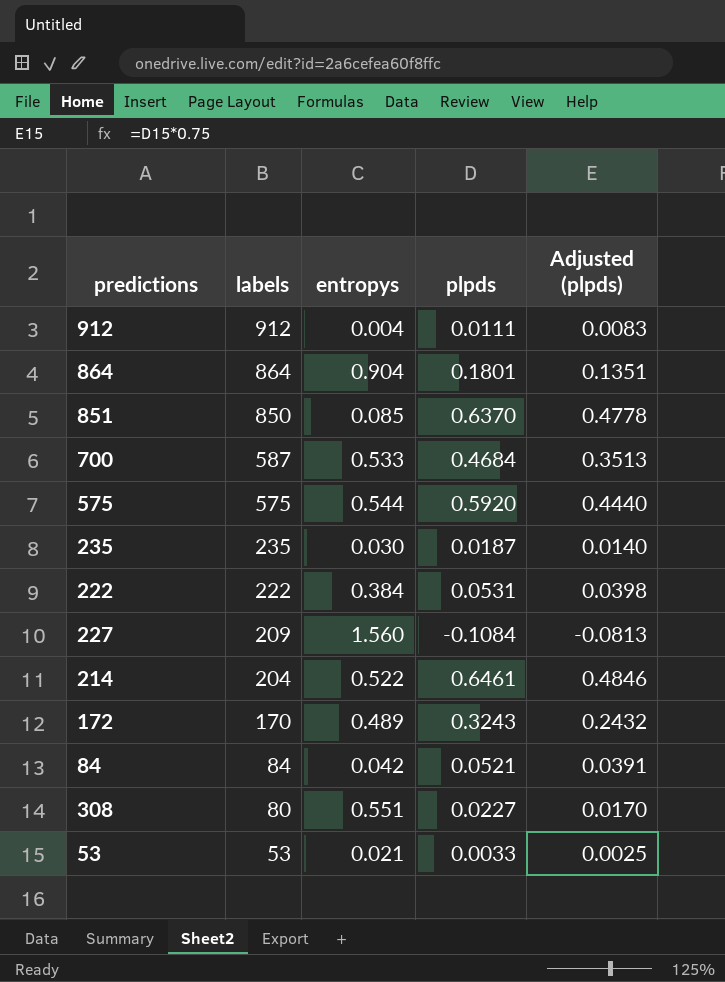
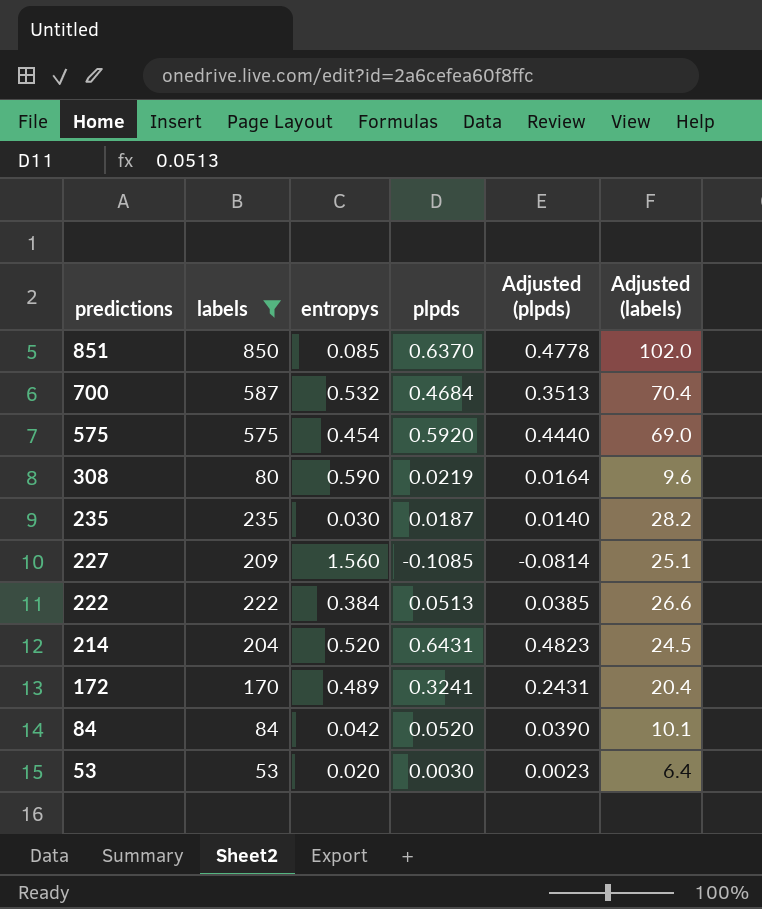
filter: none -> labels <= 850
row order: labels descending -> predictions descending
column Adjusted (labels) | formula: none -> [labels] * 0.12
700 | entropys: 0.533 -> 0.532
575 | entropys: 0.544 -> 0.454
308 | entropys: 0.551 -> 0.590
308 | plpds: 0.0227 -> 0.0219
308 | Adjusted (plpds): 0.0170 -> 0.0164
227 | plpds: -0.1084 -> -0.1085
227 | Adjusted (plpds): -0.0813 -> -0.0814
222 | plpds: 0.0531 -> 0.0513
222 | Adjusted (plpds): 0.0398 -> 0.0385
214 | entropys: 0.522 -> 0.520
214 | plpds: 0.6461 -> 0.6431
214 | Adjusted (plpds): 0.4846 -> 0.4823
172 | plpds: 0.3243 -> 0.3241
172 | Adjusted (plpds): 0.2432 -> 0.2431
84 | plpds: 0.0521 -> 0.0520
84 | Adjusted (plpds): 0.0391 -> 0.0390
53 | entropys: 0.021 -> 0.020
53 | plpds: 0.0033 -> 0.0030
53 | Adjusted (plpds): 0.0025 -> 0.0023

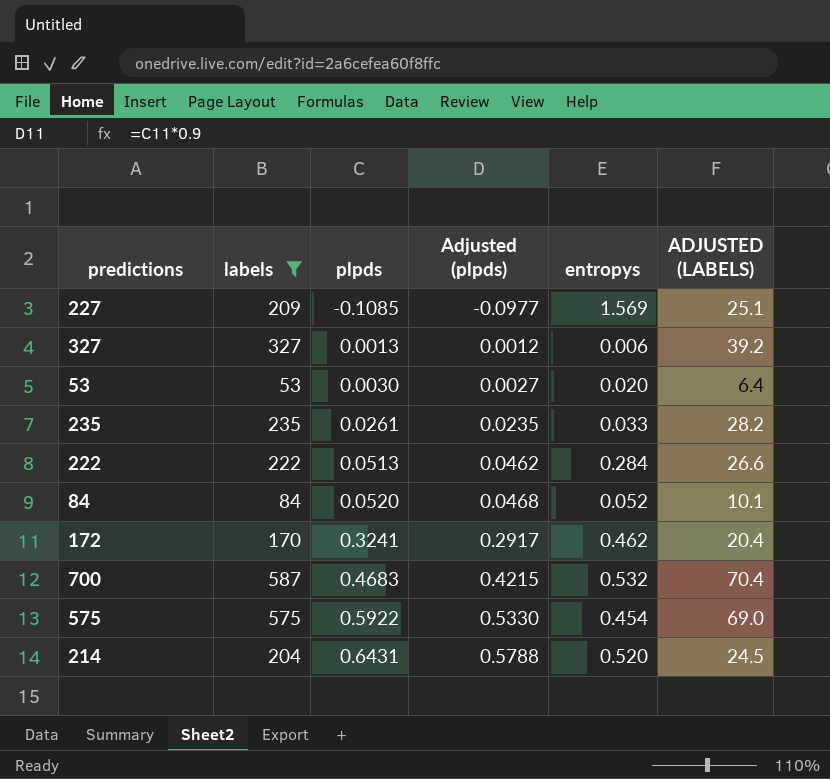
row order: predictions descending -> plpds ascending
column Adjusted (plpds) | formula: [plpds] * 0.75 -> [plpds] * 0.9
column entropys | position: 3 -> 5
column name: Adjusted (labels) -> ADJUSTED (LABELS)
row 851: 850 | 0.085 | 0.6370 | 0.4778 | 102.0 -> none
row 308: 80 | 0.590 | 0.0219 | 0.0164 | 9.6 -> none
227 | entropys: 1.560 -> 1.569
row 327: none -> 327 | 0.0013 | 0.0012 | 0.006 | 39.2
235 | plpds: 0.0187 -> 0.0261
235 | entropys: 0.030 -> 0.033
222 | entropys: 0.384 -> 0.284
84 | entropys: 0.042 -> 0.052
172 | entropys: 0.489 -> 0.462
700 | plpds: 0.4684 -> 0.4683
575 | plpds: 0.5920 -> 0.5922

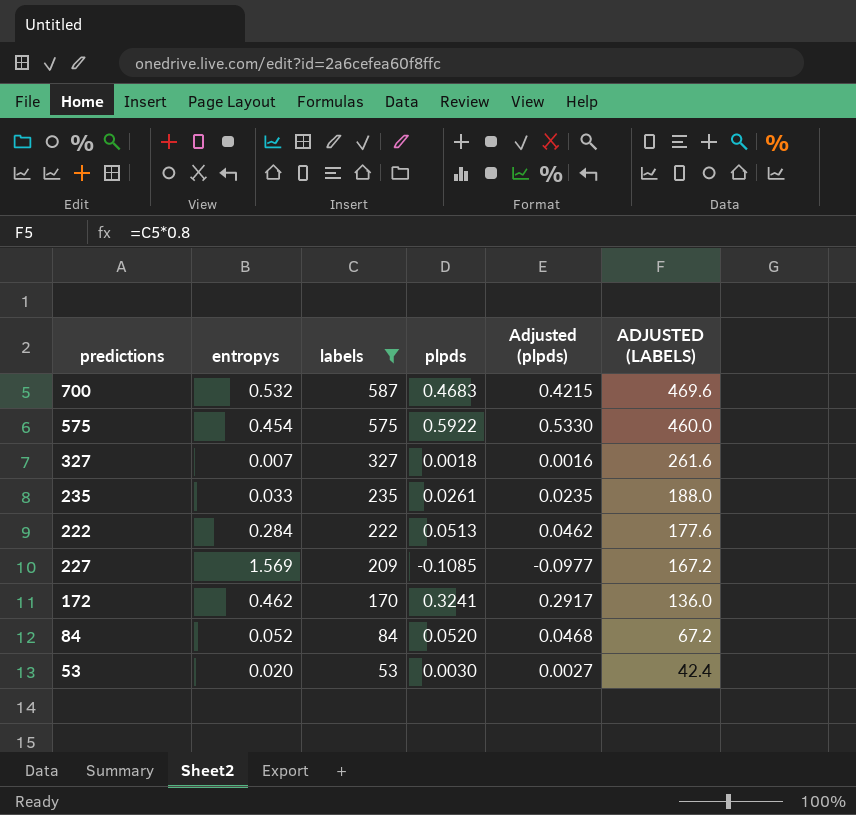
row order: plpds ascending -> labels descending
column entropys | position: 5 -> 2
column ADJUSTED (LABELS) | formula: [labels] * 0.12 -> [labels] * 0.8
row 214: 204 | 0.6431 | 0.5788 | 0.520 | 24.5 -> none
327 | entropys: 0.006 -> 0.007
327 | plpds: 0.0013 -> 0.0018
327 | Adjusted (plpds): 0.0012 -> 0.0016

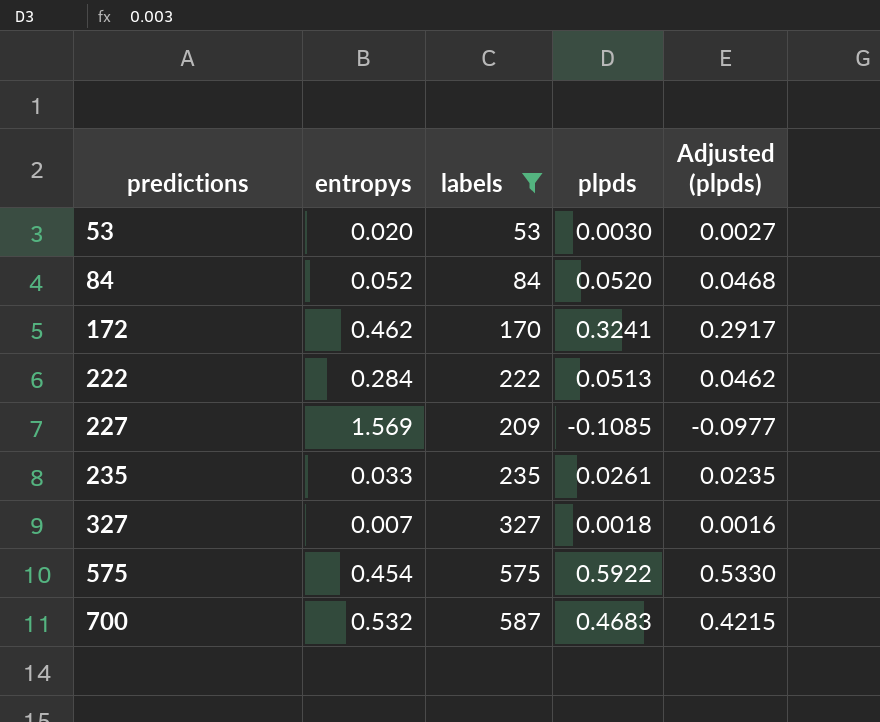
row order: labels descending -> predictions ascending
column ADJUSTED (LABELS) | formula: [labels] * 0.8 -> none

